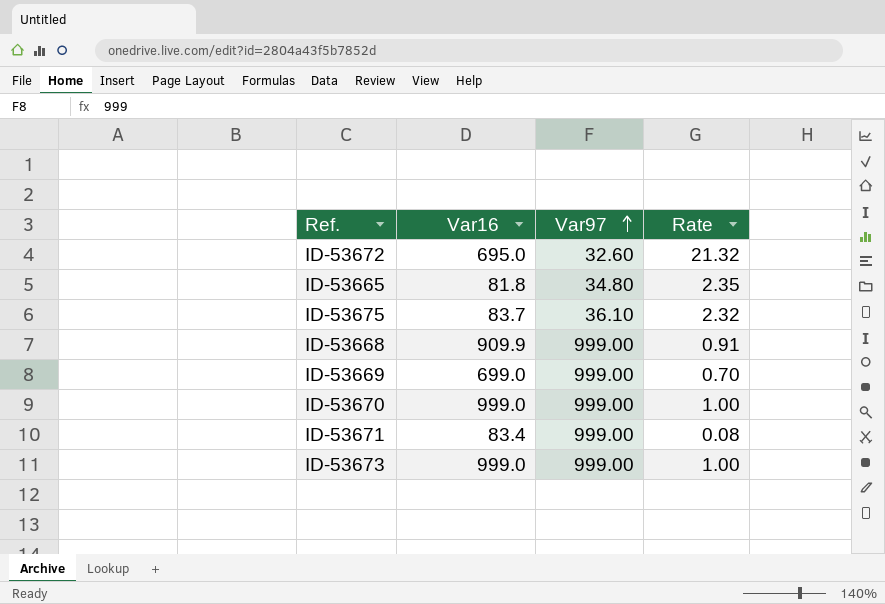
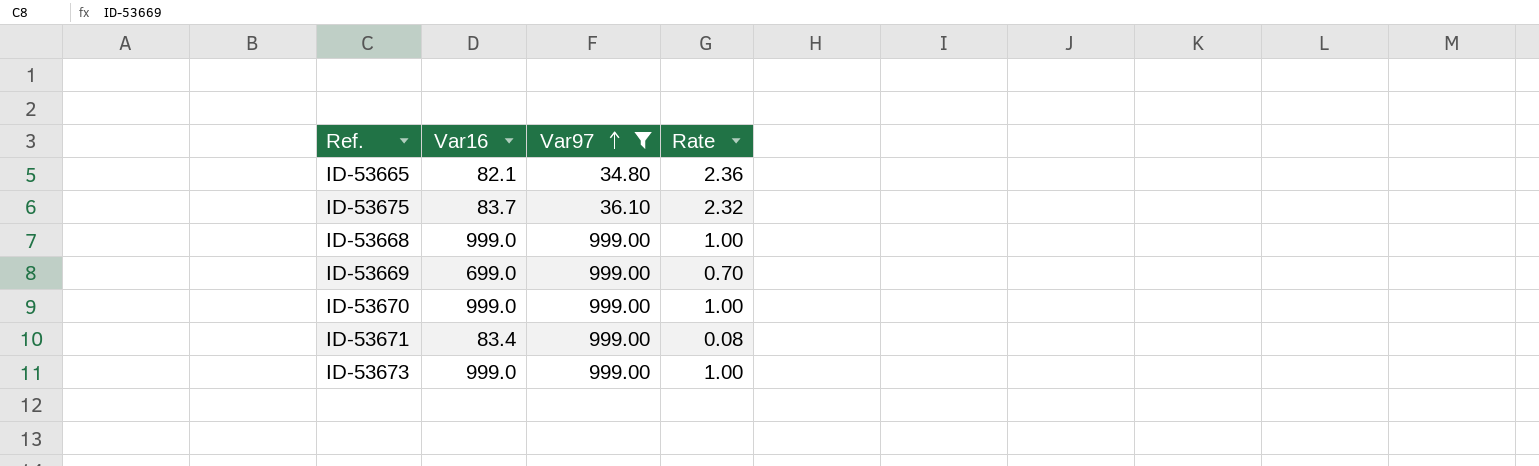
filter: none -> Var97 != 32.60
ID-53665 | Var16: 81.8 -> 82.1
ID-53665 | Rate: 2.35 -> 2.36
ID-53668 | Var16: 909.9 -> 999.0
ID-53668 | Rate: 0.91 -> 1.00

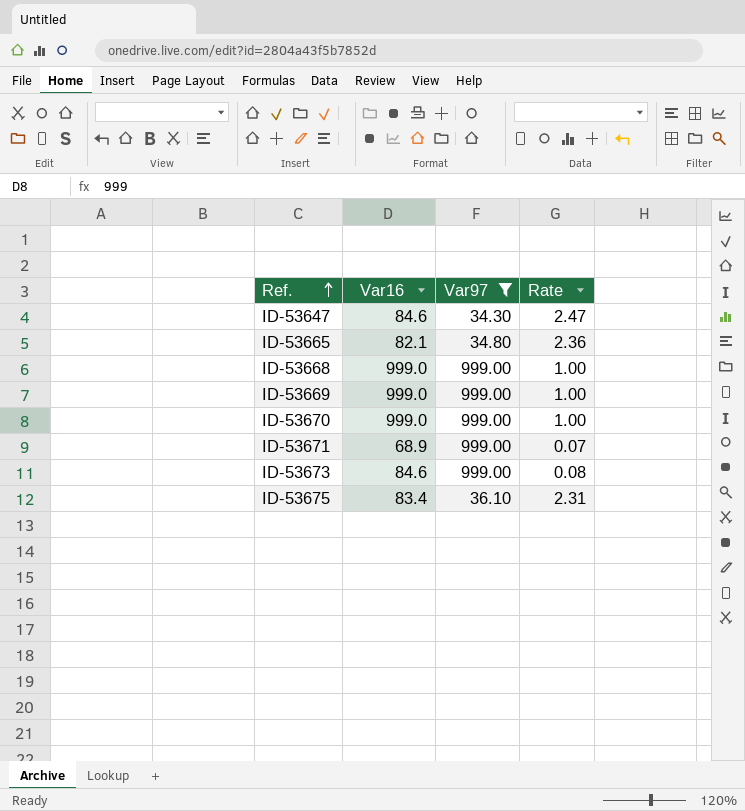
row order: Var97 ascending -> Ref. ascending
row ID-53647: none -> 84.6 | 34.30 | 2.47
ID-53669 | Var16: 699.0 -> 999.0
ID-53669 | Rate: 0.70 -> 1.00
ID-53671 | Var16: 83.4 -> 68.9
ID-53671 | Rate: 0.08 -> 0.07
ID-53673 | Var16: 999.0 -> 84.6
ID-53673 | Rate: 1.00 -> 0.08
ID-53675 | Var16: 83.7 -> 83.4
ID-53675 | Rate: 2.32 -> 2.31

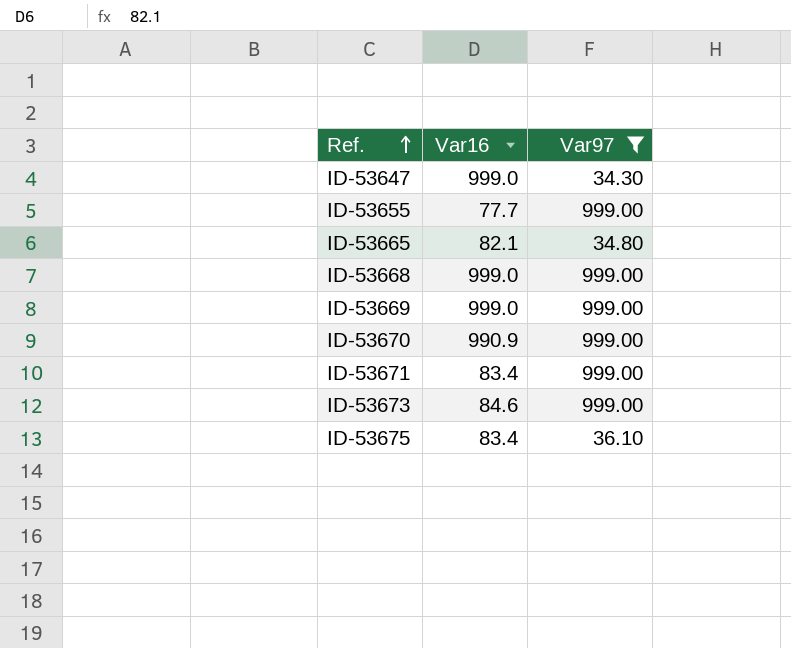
column Rate | formula: [Var16] / [Var97] -> none
ID-53647 | Var16: 84.6 -> 999.0
row ID-53655: none -> 77.7 | 999.00
ID-53670 | Var16: 999.0 -> 990.9
ID-53671 | Var16: 68.9 -> 83.4

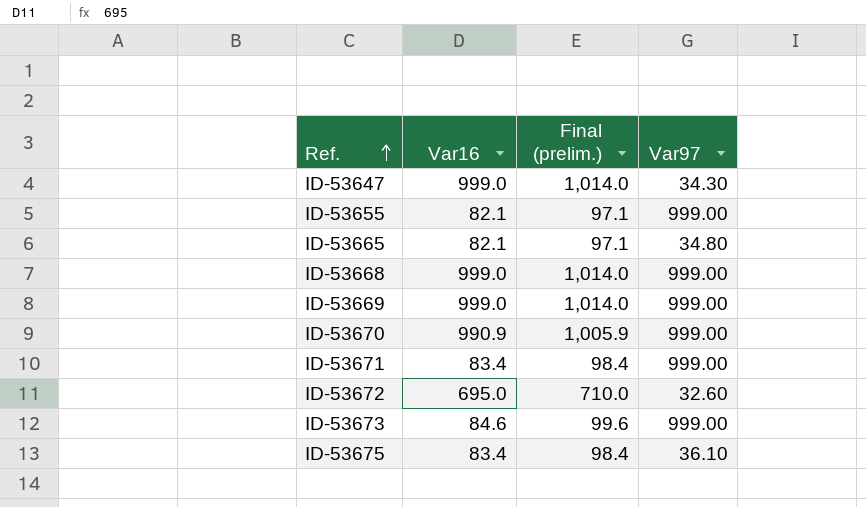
filter: Var97 != 32.60 -> none
column Final (prelim.) | formula: none -> [Var16] + 15
ID-53655 | Var16: 77.7 -> 82.1

